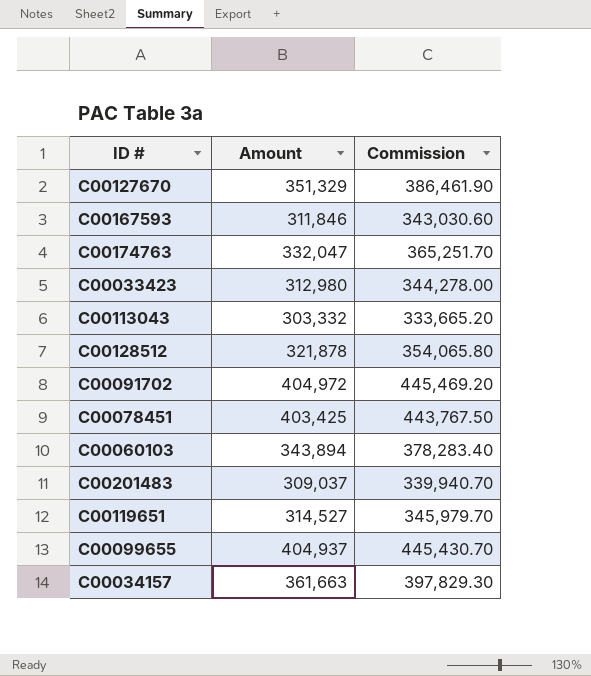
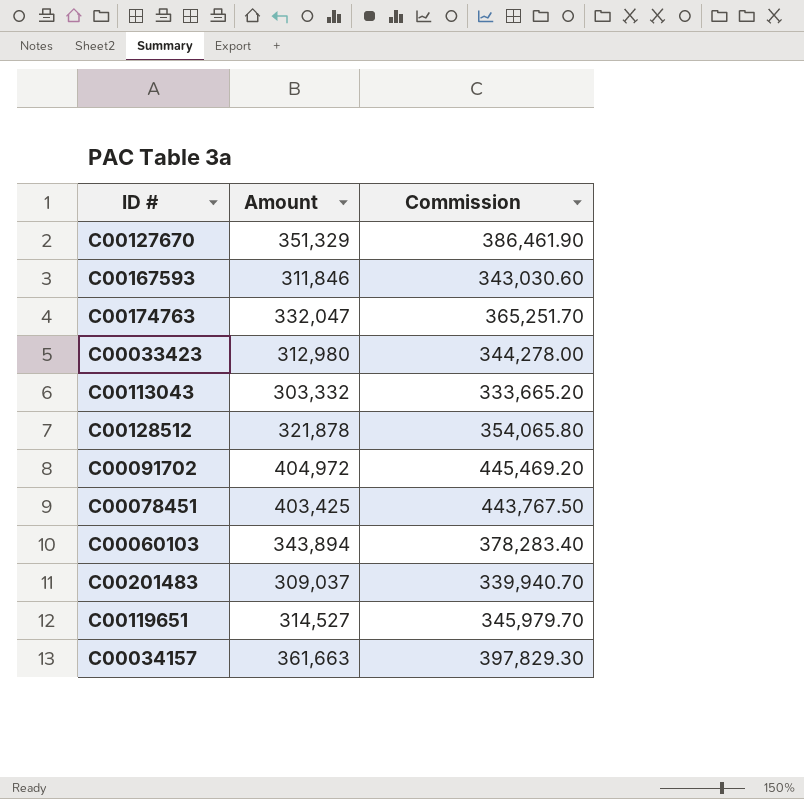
row C00099655: 404,937 | 445,430.70 -> none

